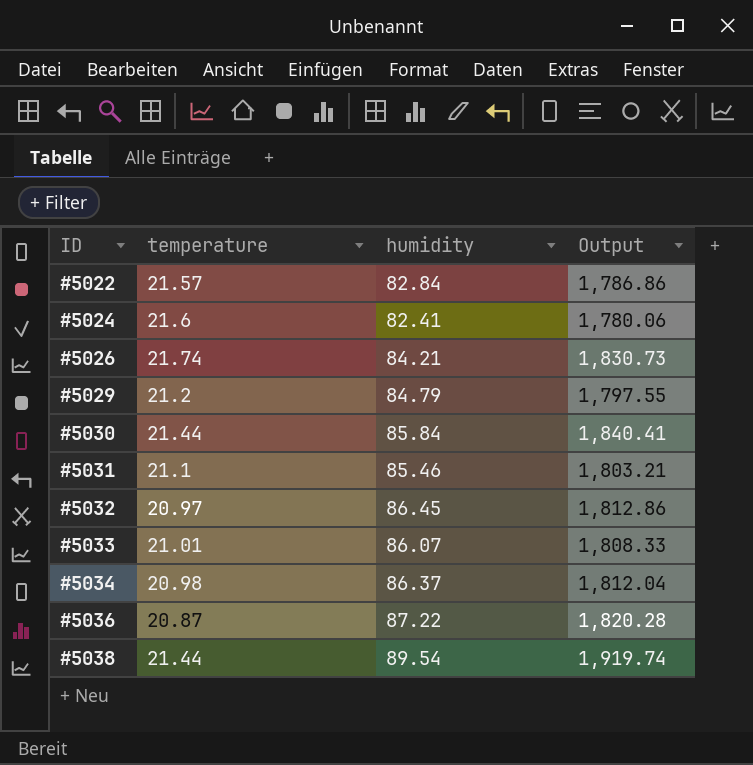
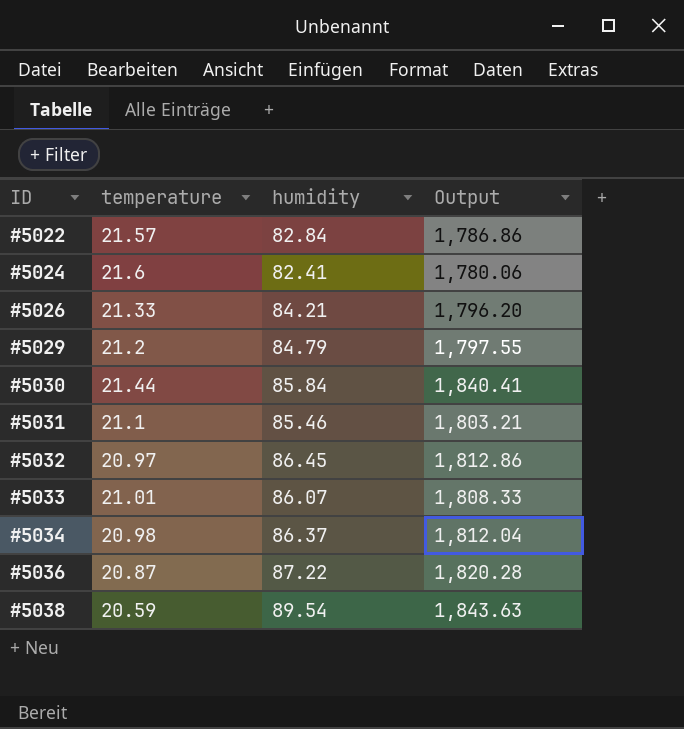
#5026 | temperature: 21.74 -> 21.33
#5026 | Output: 1,830.73 -> 1,796.20
#5038 | temperature: 21.44 -> 20.59
#5038 | Output: 1,919.74 -> 1,843.63

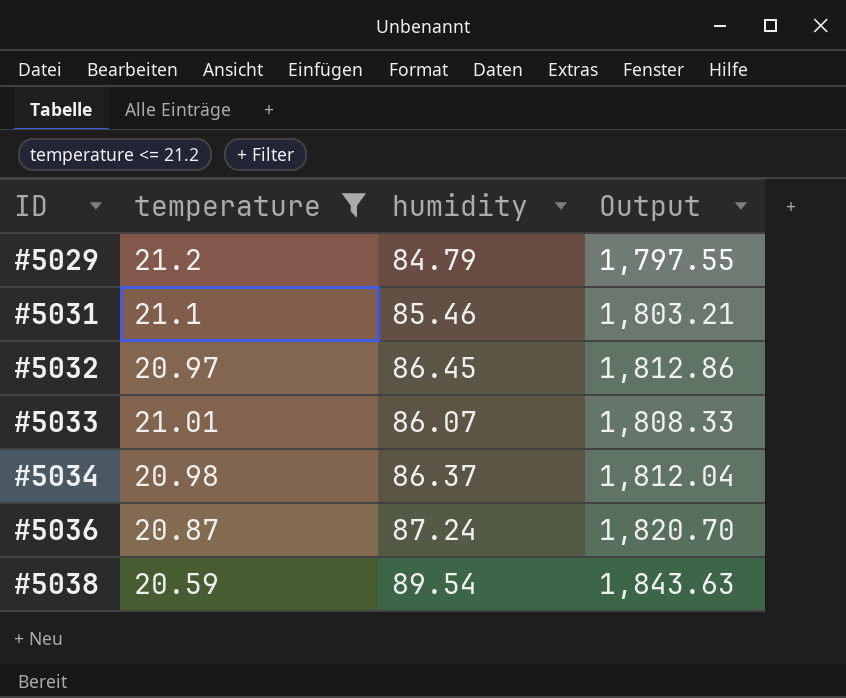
filter: none -> temperature <= 21.2
#5036 | humidity: 87.22 -> 87.24
#5036 | Output: 1,820.28 -> 1,820.70

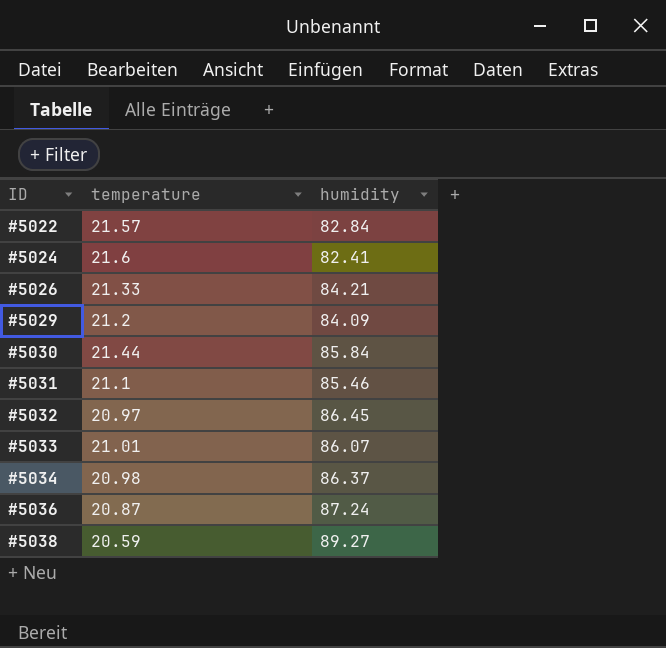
filter: temperature <= 21.2 -> none
column Output | formula: [temperature] * [humidity] -> none
#5029 | humidity: 84.79 -> 84.09
#5038 | humidity: 89.54 -> 89.27

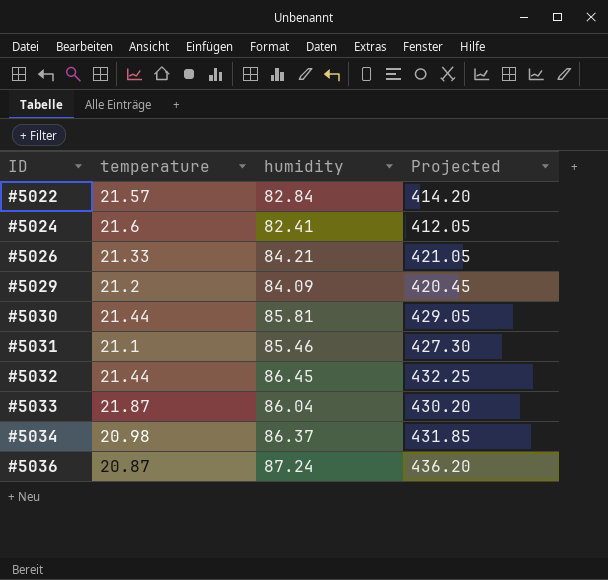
column Projected | formula: none -> [humidity] * 5
row #5038: 20.59 | 89.27 -> none
#5030 | humidity: 85.84 -> 85.81
#5032 | temperature: 20.97 -> 21.44
#5033 | temperature: 21.01 -> 21.87
#5033 | humidity: 86.07 -> 86.04

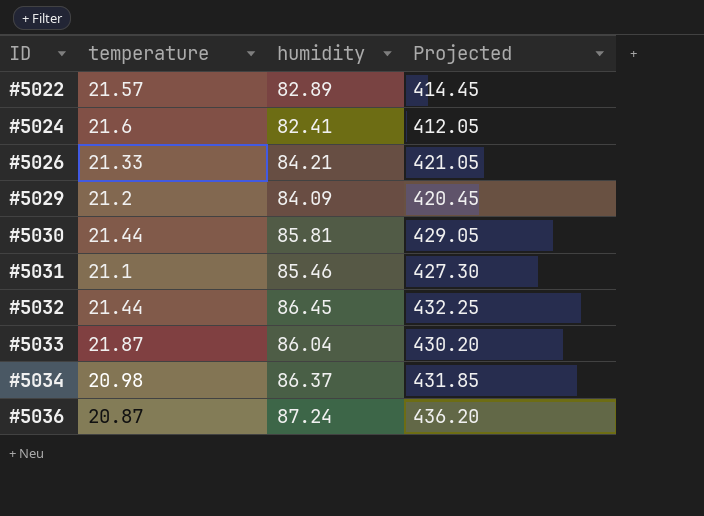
#5022 | humidity: 82.84 -> 82.89
#5022 | Projected: 414.20 -> 414.45

